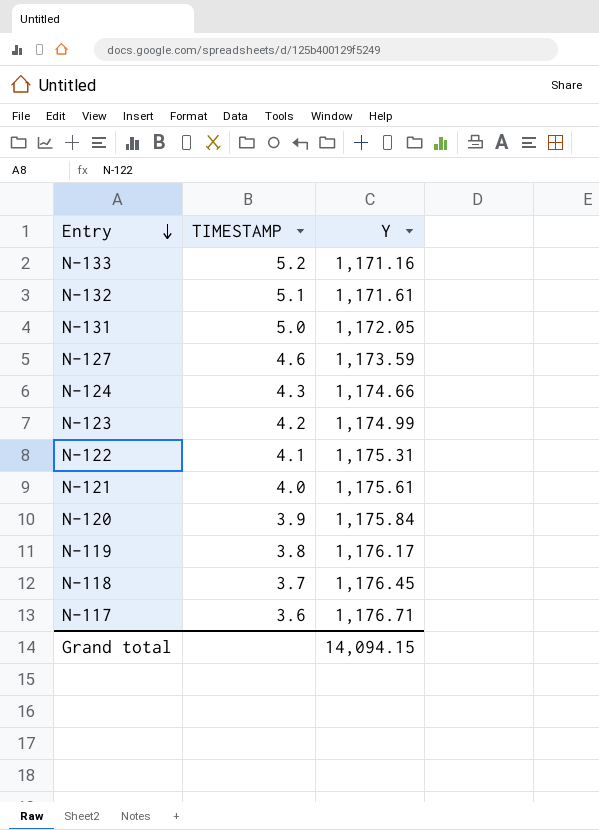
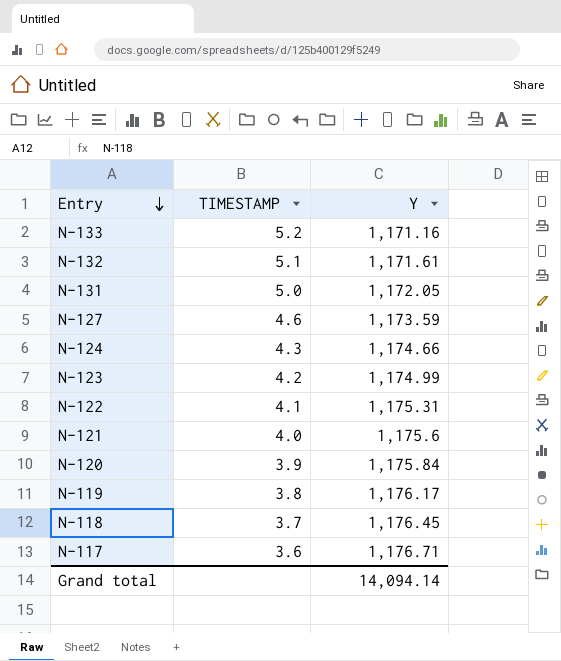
N-121 | Y: 1,175.61 -> 1,175.6
Grand total | Y: 14,094.15 -> 14,094.14

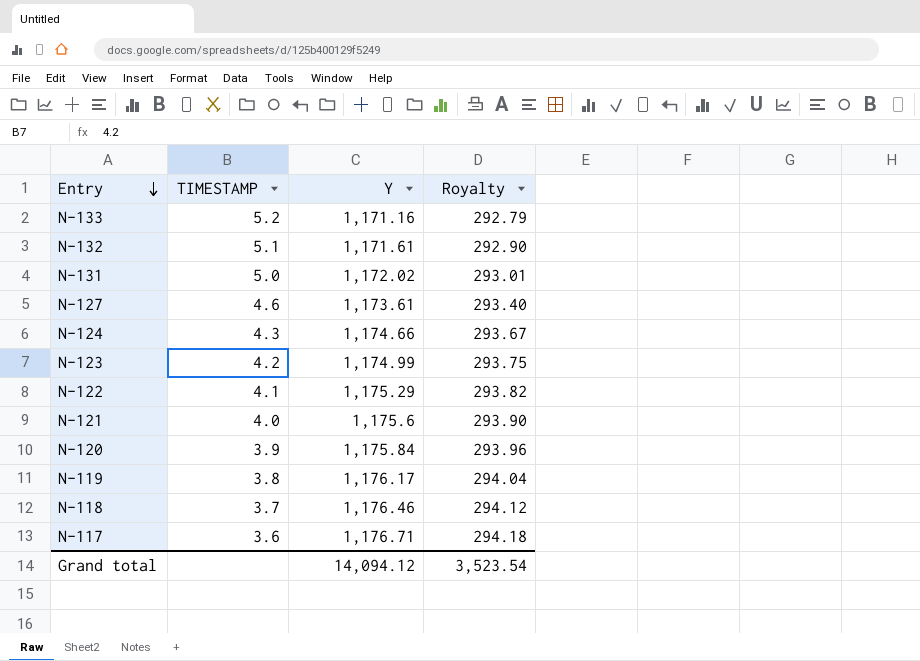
column Royalty | formula: none -> [Y] * 0.25
N-131 | Y: 1,172.05 -> 1,172.02
N-127 | Y: 1,173.59 -> 1,173.61
N-122 | Y: 1,175.31 -> 1,175.29
N-118 | Y: 1,176.45 -> 1,176.46
Grand total | Y: 14,094.14 -> 14,094.12

